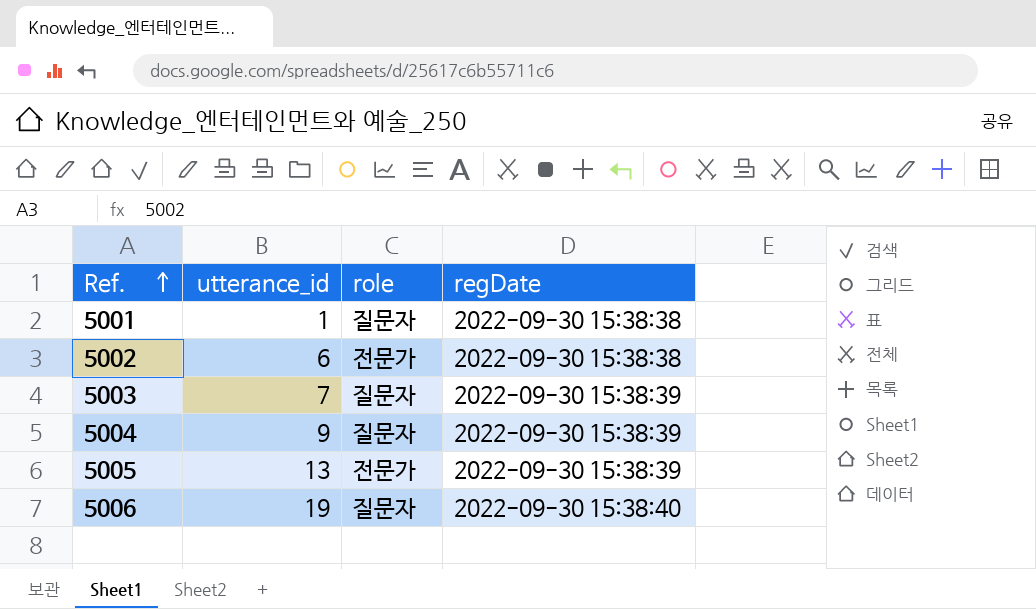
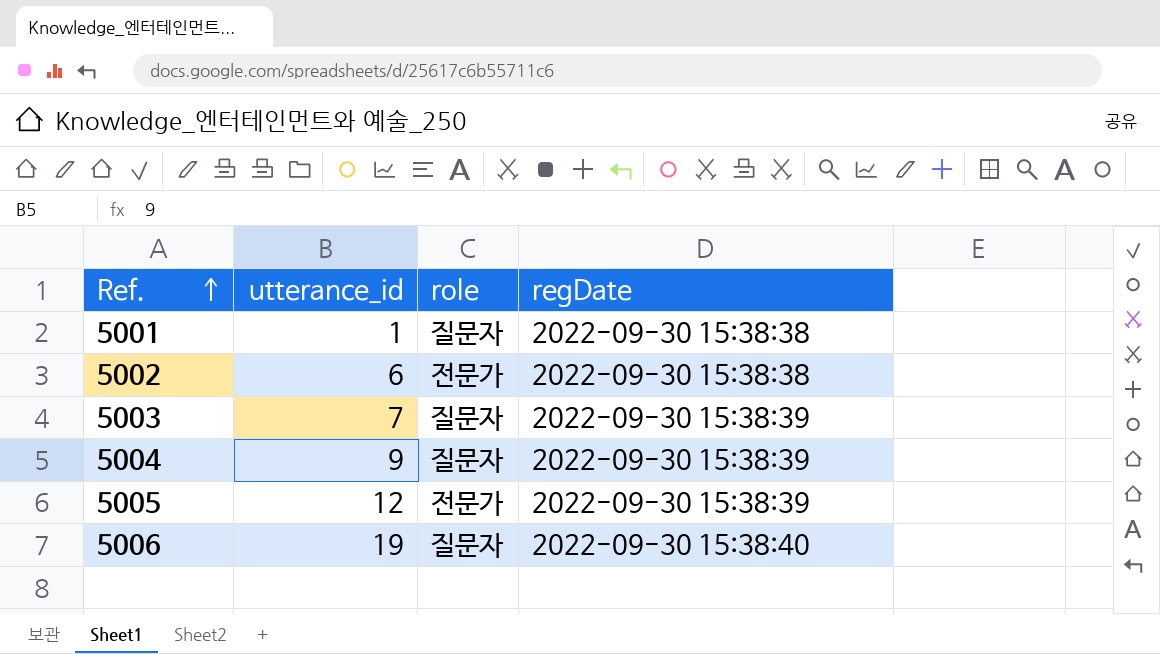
5005 | utterance_id: 13 -> 12

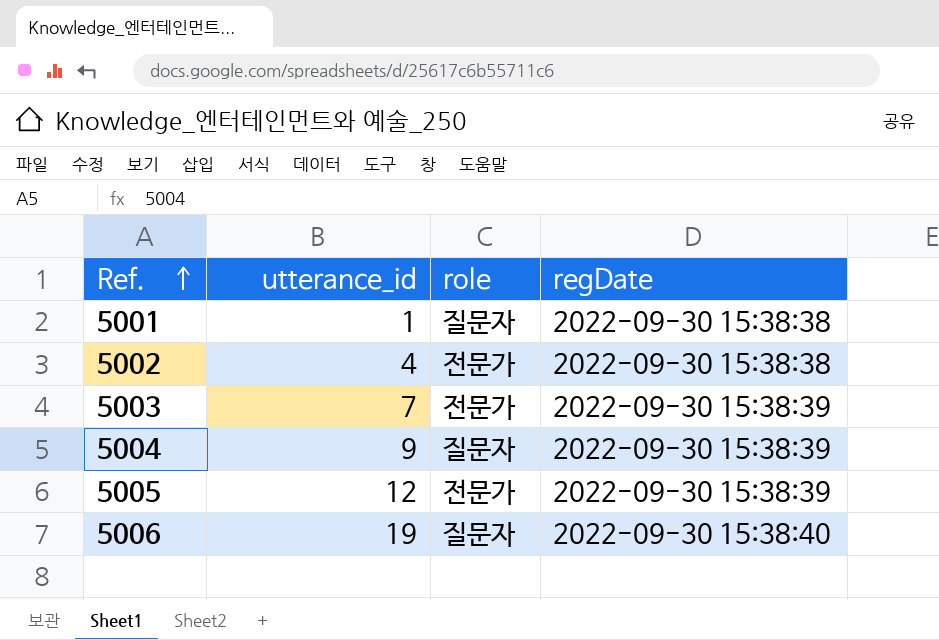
5002 | utterance_id: 6 -> 4
5003 | role: 질문자 -> 전문가

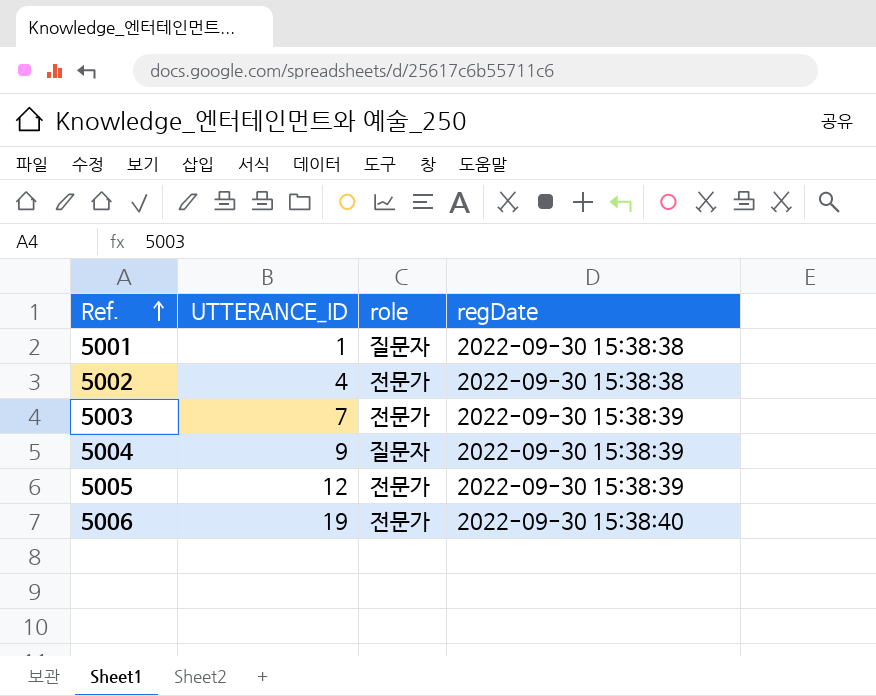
column name: utterance_id -> UTTERANCE_ID
5006 | role: 질문자 -> 전문가

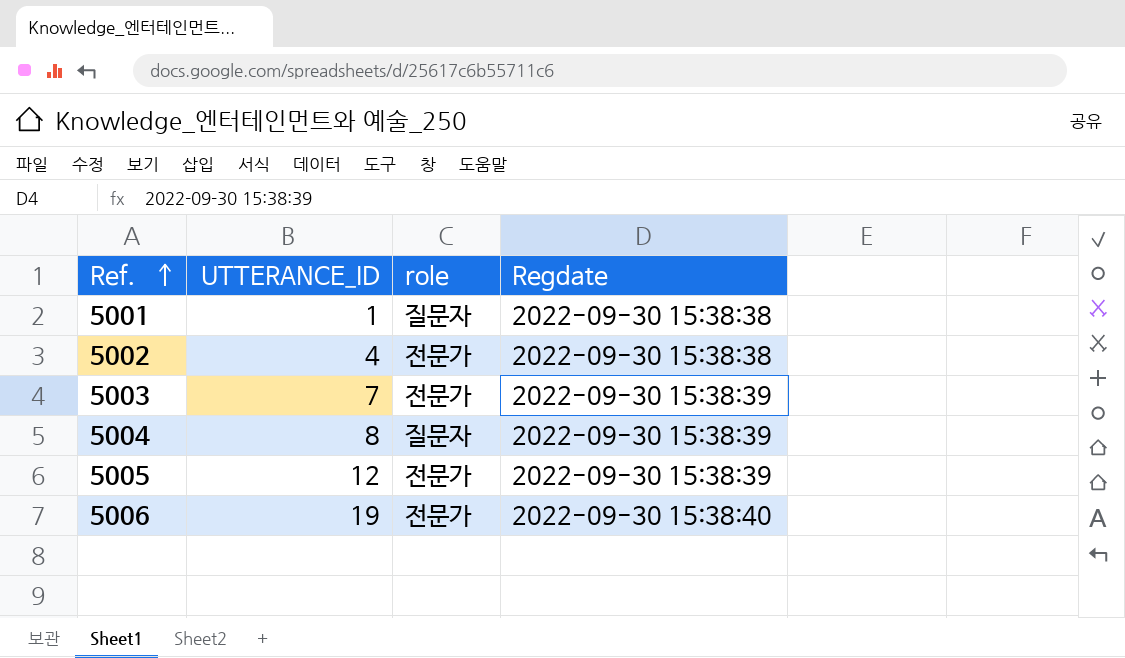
column name: regDate -> Regdate
5004 | UTTERANCE_ID: 9 -> 8

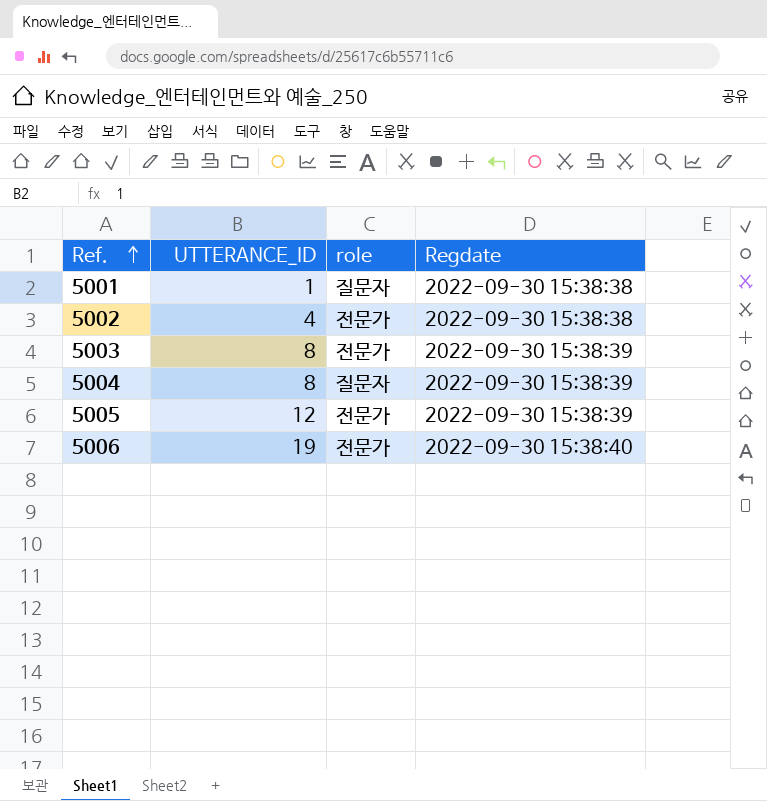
5003 | UTTERANCE_ID: 7 -> 8

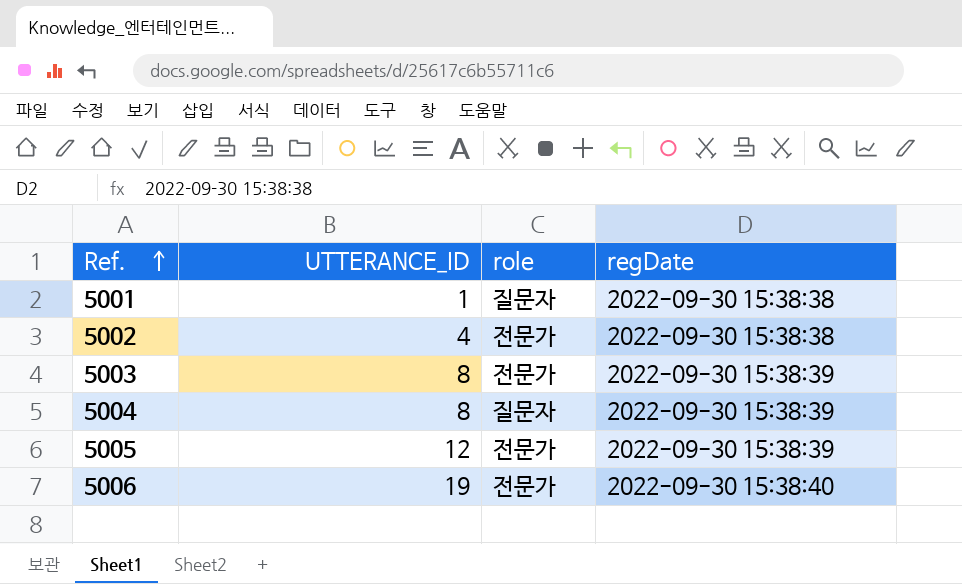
column name: Regdate -> regDate

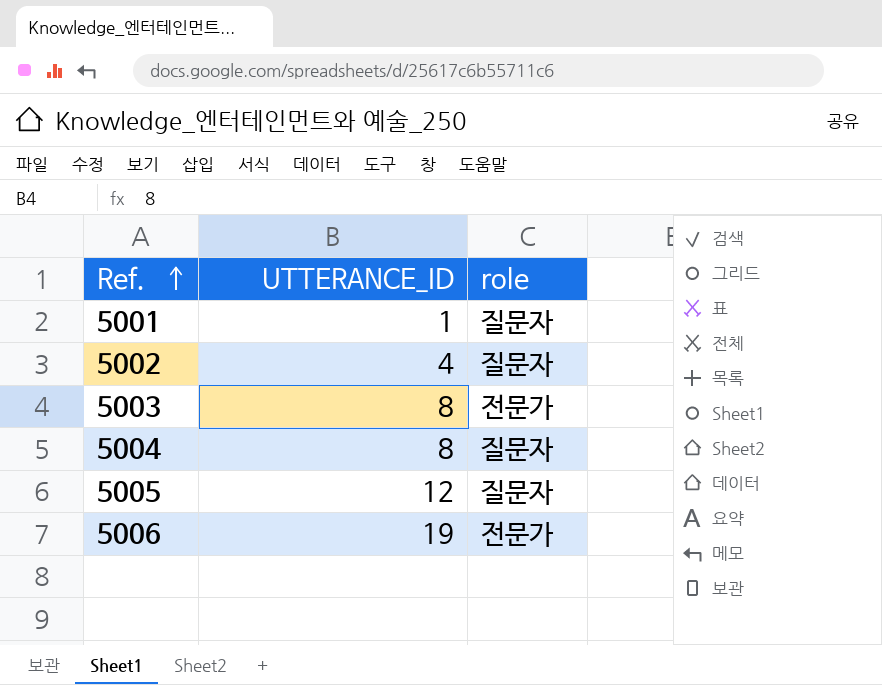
column regDate | position: 4 -> none
5002 | role: 전문가 -> 질문자
5005 | role: 전문가 -> 질문자

